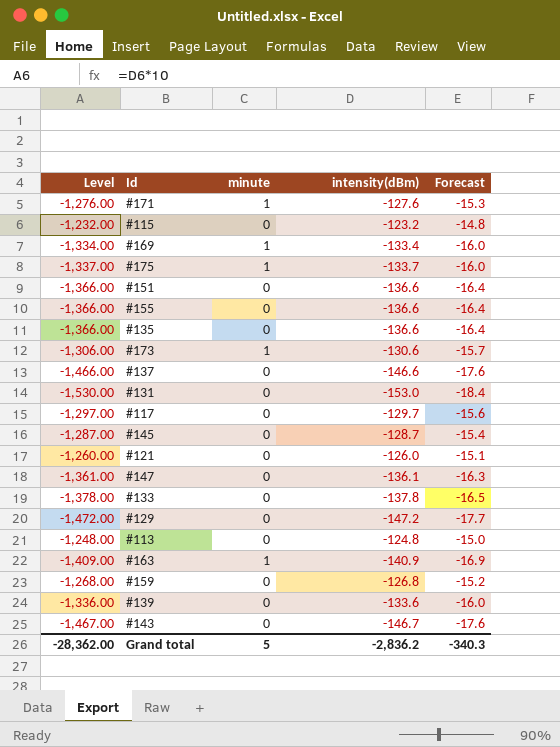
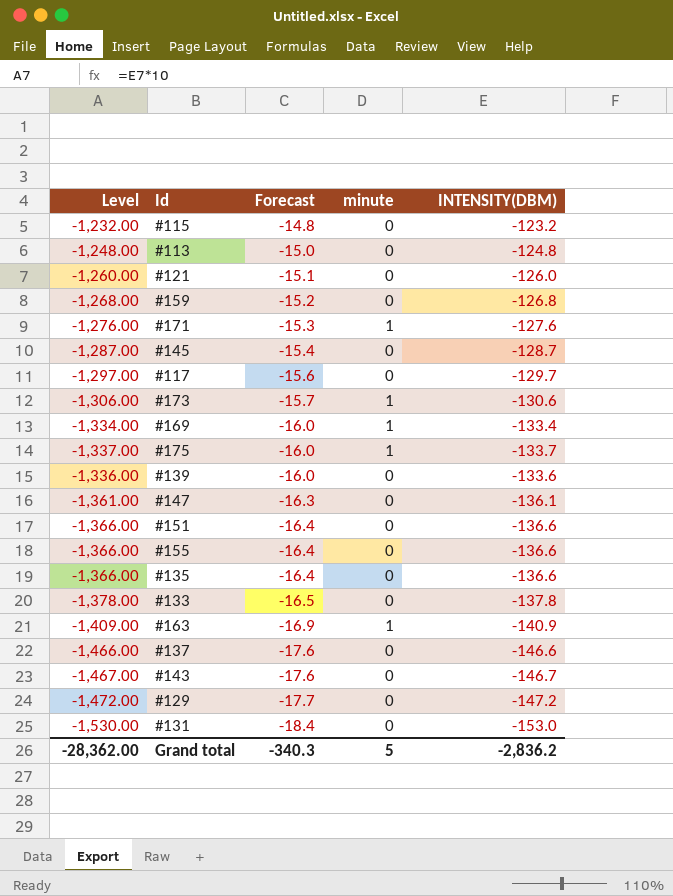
row order: none -> Forecast descending
column Forecast | position: 5 -> 3
column name: intensity(dBm) -> INTENSITY(DBM)

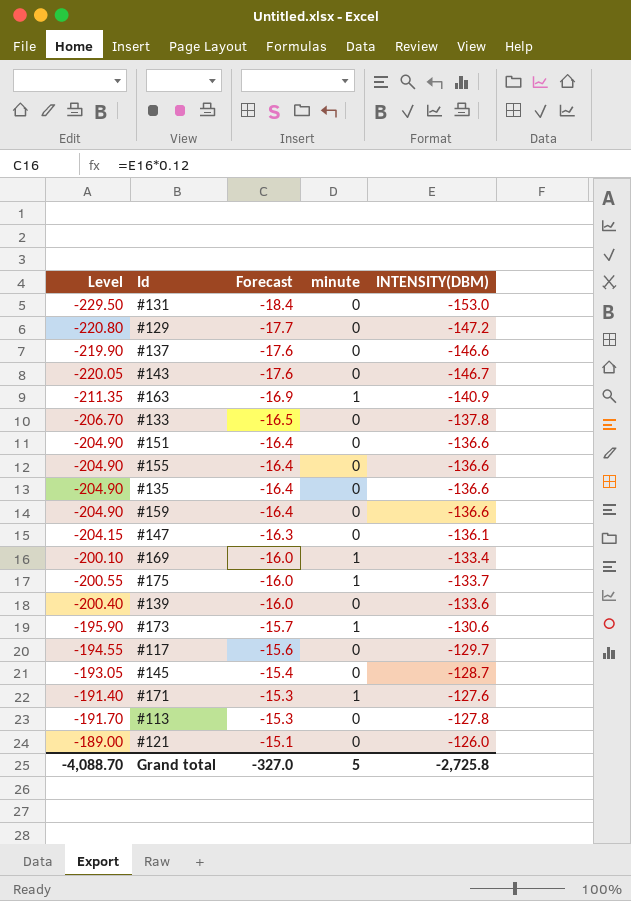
row order: Forecast descending -> Forecast ascending
column Level | formula: [INTENSITY(DBM)] * 10 -> [INTENSITY(DBM)] * 1.5
row #115: -1,232.00 | -14.8 | 0 | -123.2 -> none
#159 | Forecast: -15.2 -> -16.4
#159 | INTENSITY(DBM): -126.8 -> -136.6
#113 | Forecast: -15.0 -> -15.3
#113 | INTENSITY(DBM): -124.8 -> -127.8
Grand total | Level: -28,362.00 -> -4,088.70
Grand total | Forecast: -340.3 -> -327.0
Grand total | INTENSITY(DBM): -2,836.2 -> -2,725.8

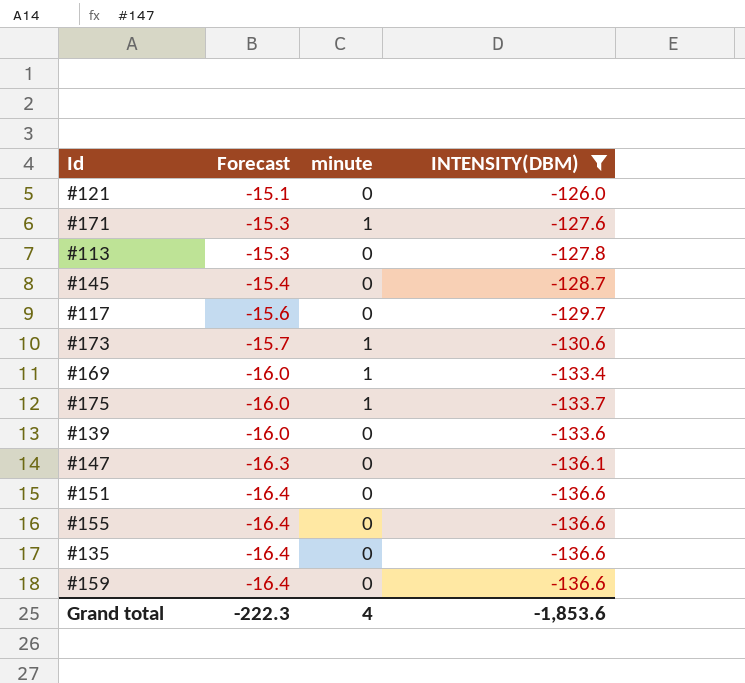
filter: none -> INTENSITY(DBM) >= -136.6
row order: Forecast ascending -> Forecast descending
column Level | formula: [INTENSITY(DBM)] * 1.5 -> none
Grand total | Forecast: -327.0 -> -222.3
Grand total | minute: 5 -> 4
Grand total | INTENSITY(DBM): -2,725.8 -> -1,853.6

